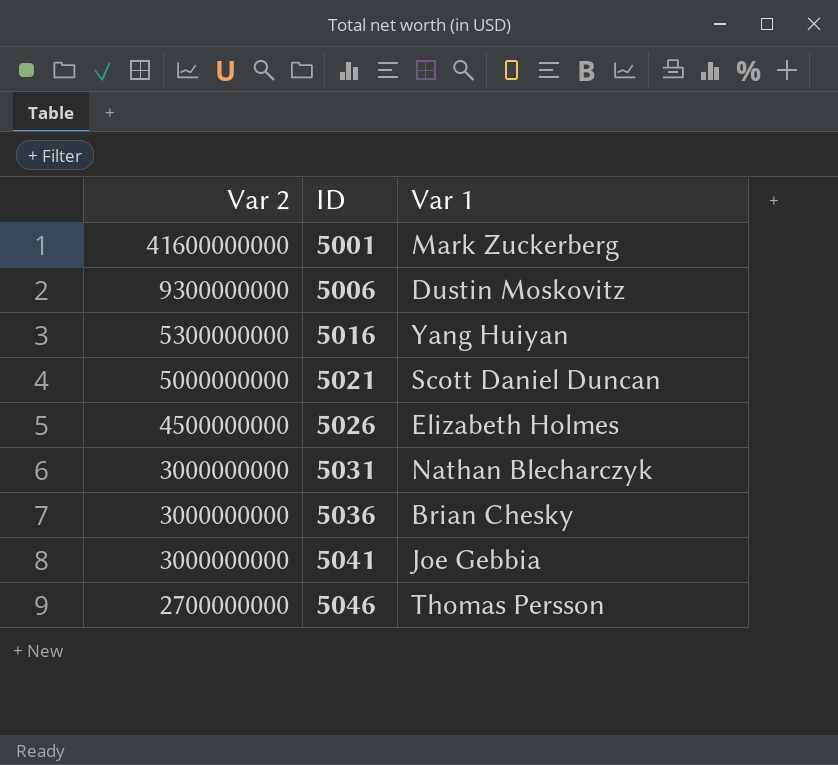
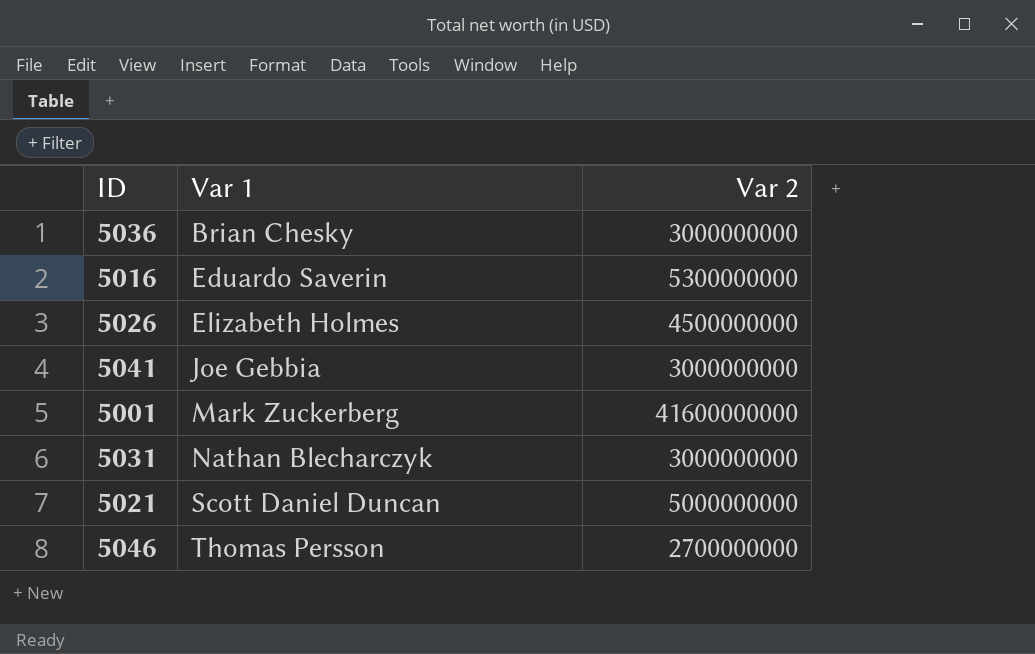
row order: Var 2 descending -> Var 1 ascending
column Var 2 | position: 1 -> 3
row 5006: 9300000000 | Dustin Moskovitz -> none
5016 | Var 1: Yang Huiyan -> Eduardo Saverin

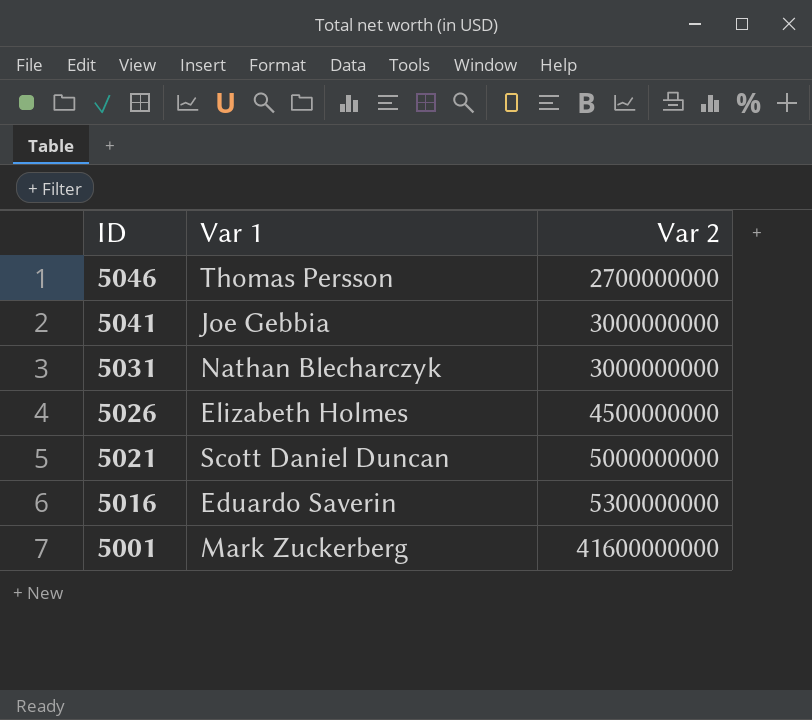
row order: Var 1 ascending -> ID descending
row 5036: Brian Chesky | 3000000000 -> none

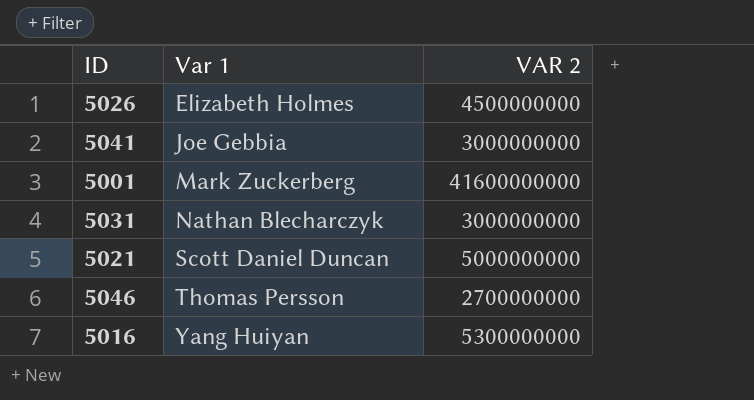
row order: ID descending -> Var 1 ascending
column name: Var 2 -> VAR 2
5016 | Var 1: Eduardo Saverin -> Yang Huiyan

